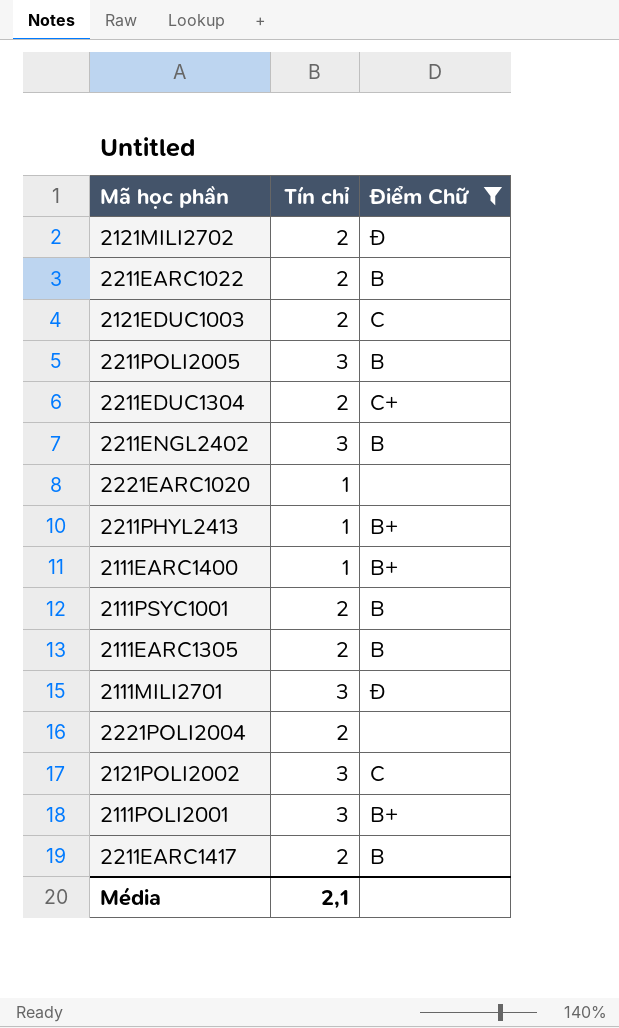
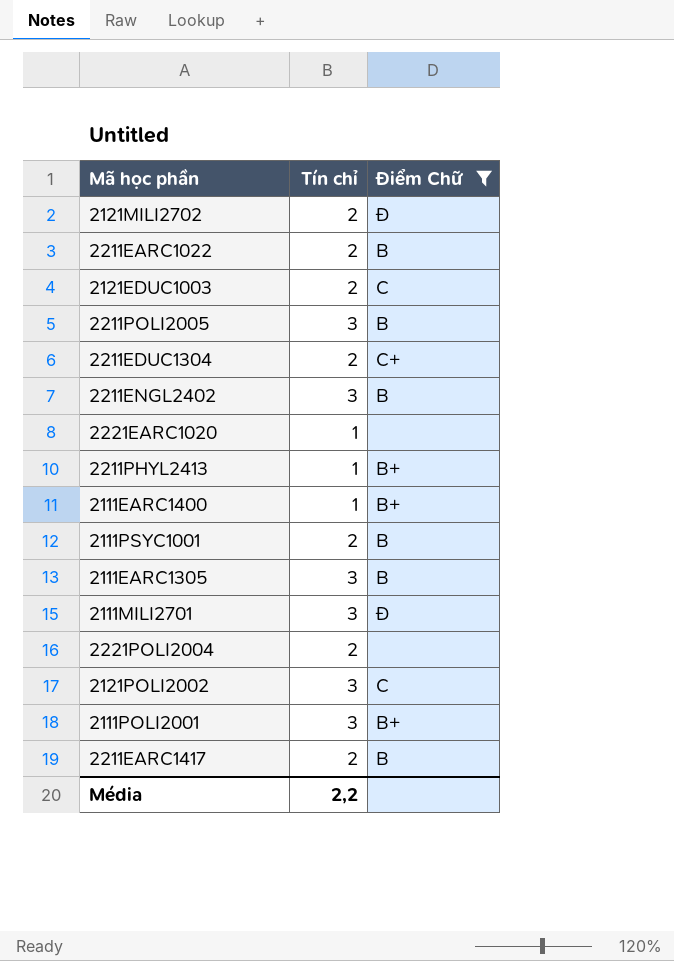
2111EARC1305 | Tín chỉ: 2 -> 3
Média | Tín chỉ: 2,1 -> 2,2

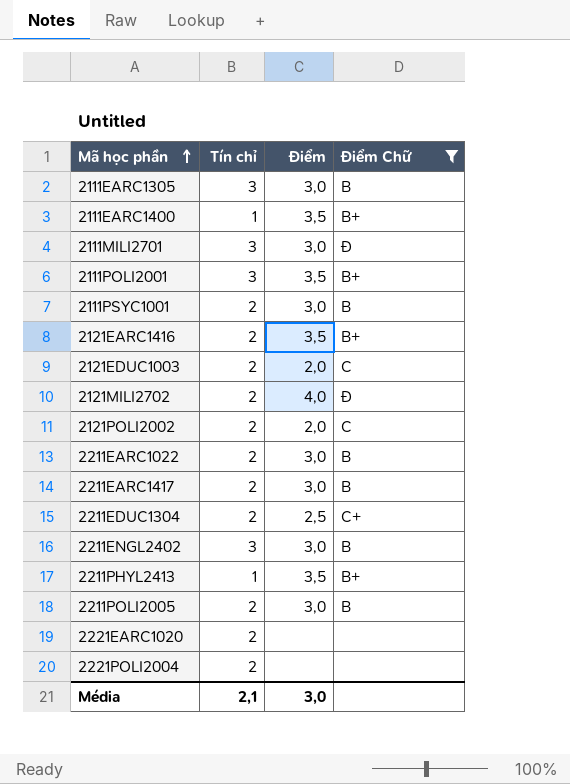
row order: none -> Mã học phần ascending
column Điểm | position: none -> 3
row 2121EARC1416: none -> 2 | 3,5 | B+
2121POLI2002 | Tín chỉ: 3 -> 2
2211POLI2005 | Tín chỉ: 3 -> 2
2221EARC1020 | Tín chỉ: 1 -> 2
Média | Tín chỉ: 2,2 -> 2,1

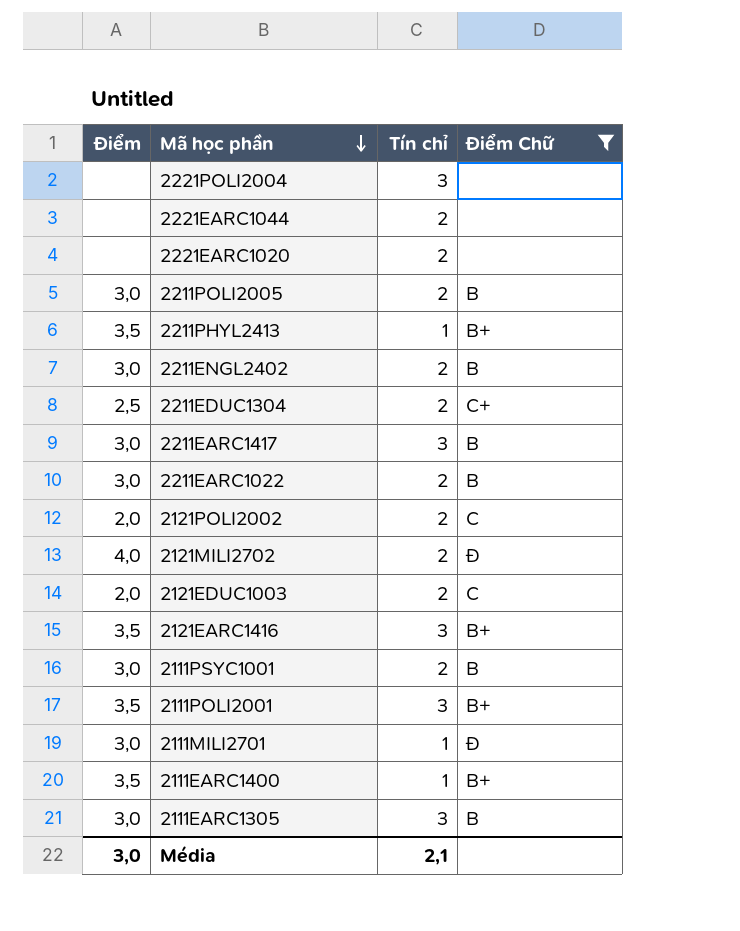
row order: Mã học phần ascending -> Mã học phần descending
column Điểm | position: 3 -> 1
2221POLI2004 | Tín chỉ: 2 -> 3
row 2221EARC1044: none -> none | 2 | none
2211ENGL2402 | Tín chỉ: 3 -> 2
2211EARC1417 | Tín chỉ: 2 -> 3
2121EARC1416 | Tín chỉ: 2 -> 3
2111MILI2701 | Tín chỉ: 3 -> 1

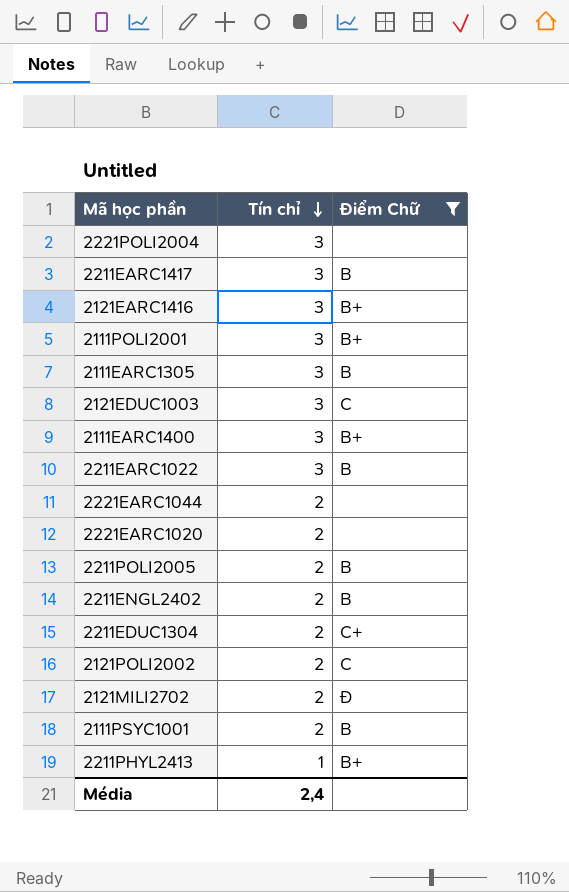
row order: Mã học phần descending -> Tín chỉ descending
column Điểm | position: 1 -> none
row 2111MILI2701: 3,0 | 1 | Ð -> none
2121EDUC1003 | Tín chỉ: 2 -> 3
2111EARC1400 | Tín chỉ: 1 -> 3
2211EARC1022 | Tín chỉ: 2 -> 3
Média | Tín chỉ: 2,1 -> 2,4

